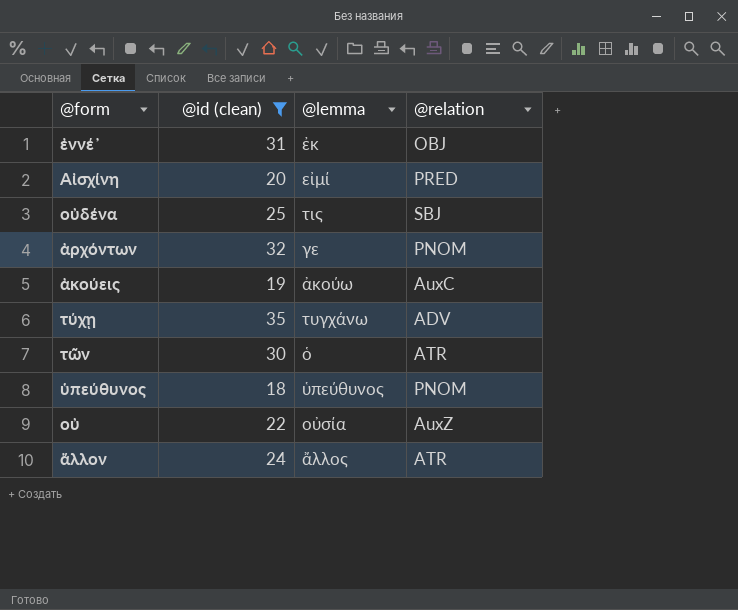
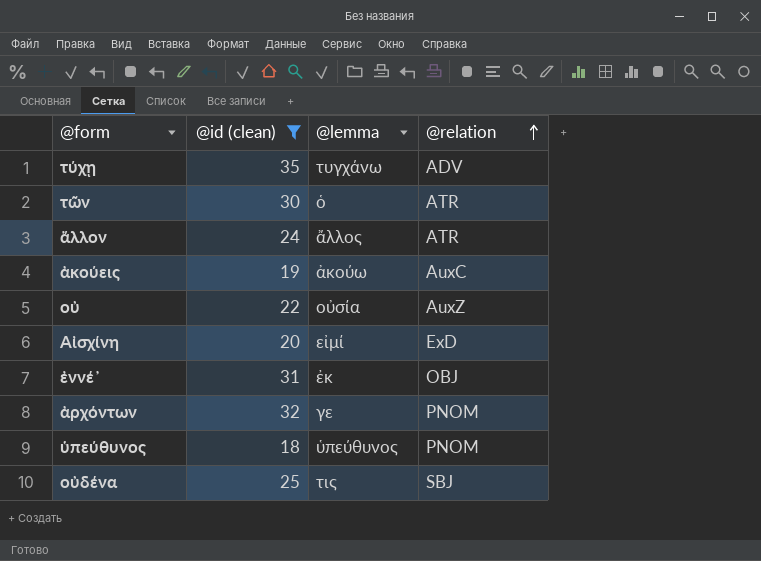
row order: none -> @relation ascending
Αἰσχίνη | @relation: PRED -> ExD

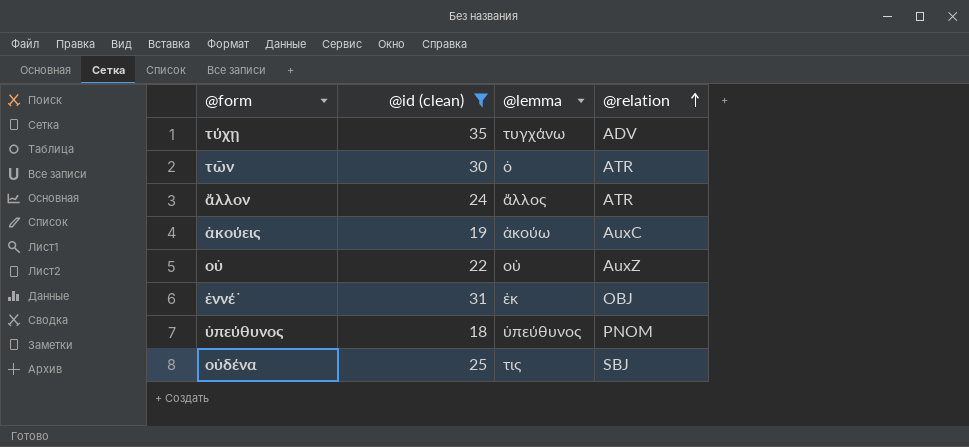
row Αἰσχίνη: 20 | εἰμί | ExD -> none
row ἀρχόντων: 32 | γε | PNOM -> none
οὐ | @lemma: οὐσία -> οὐ

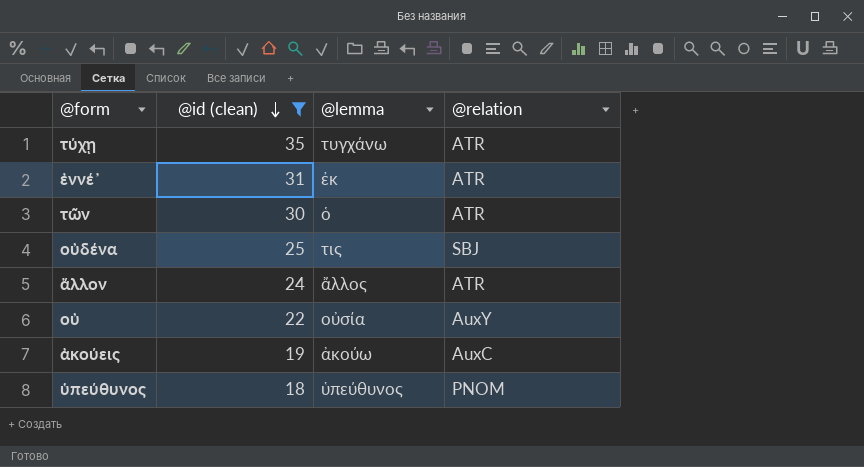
row order: @relation ascending -> @id (clean) descending
τύχῃ | @relation: ADV -> ATR
ἐννέ᾽ | @relation: OBJ -> ATR
οὐ | @lemma: οὐ -> οὐσία
οὐ | @relation: AuxZ -> AuxY

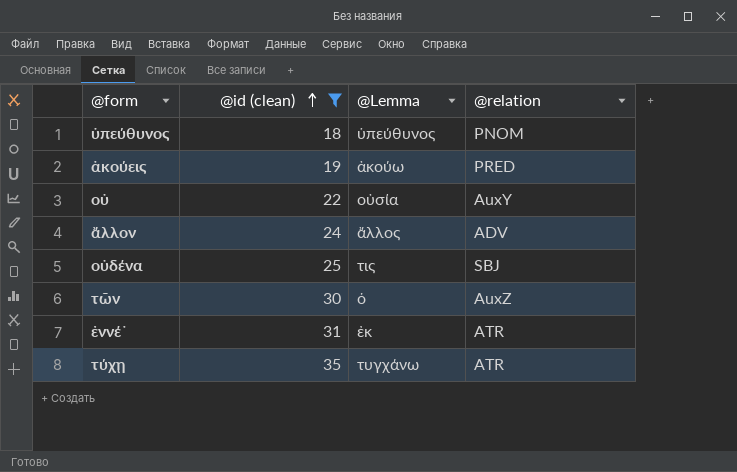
row order: @id (clean) descending -> @id (clean) ascending
column name: @lemma -> @Lemma
ἀκούεις | @relation: AuxC -> PRED
ἄλλον | @relation: ATR -> ADV
τῶν | @relation: ATR -> AuxZ

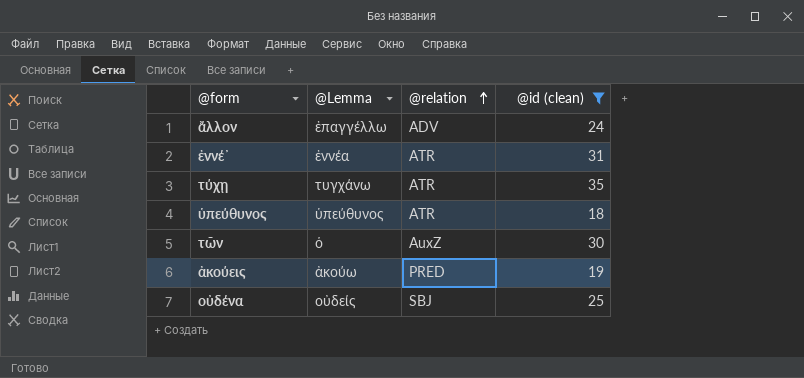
row order: @id (clean) ascending -> @relation ascending
column @id (clean) | position: 2 -> 4
row οὐ: 22 | οὐσία | AuxY -> none
ἄλλον | @Lemma: ἄλλος -> ἐπαγγέλλω
ἐννέ᾽ | @Lemma: ἐκ -> ἐννέα
ὑπεύθυνος | @relation: PNOM -> ATR
οὐδένα | @Lemma: τις -> οὐδείς

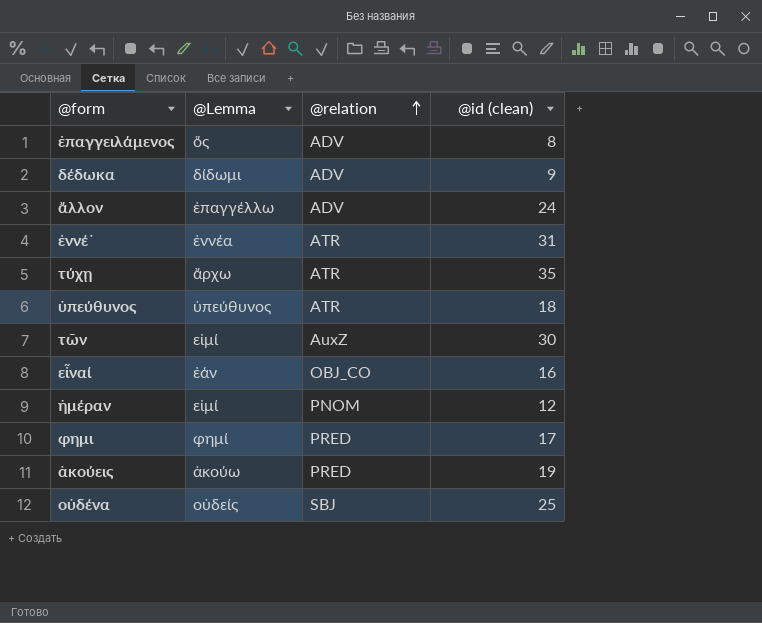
filter: @id (clean) >= 18 -> none
τύχῃ | @Lemma: τυγχάνω -> ἄρχω
τῶν | @Lemma: ὁ -> εἰμί

